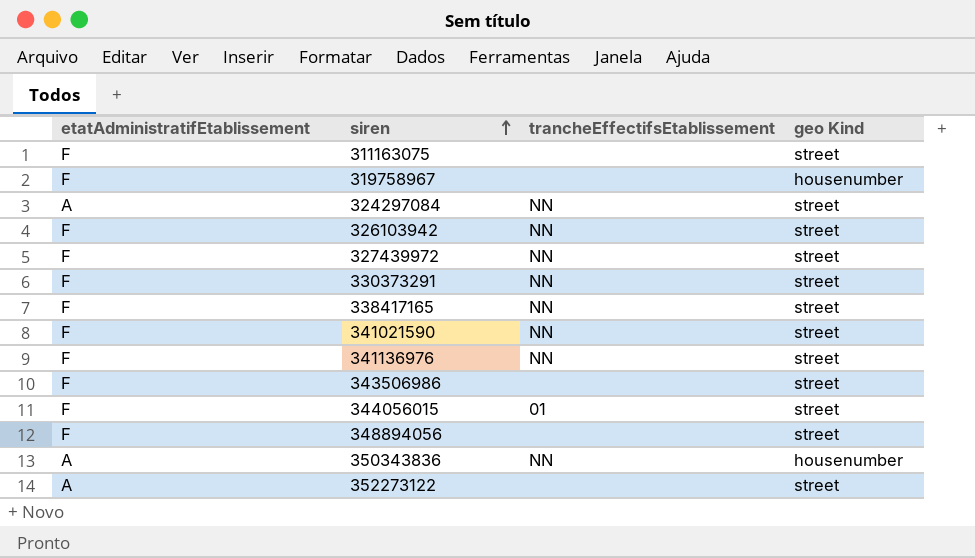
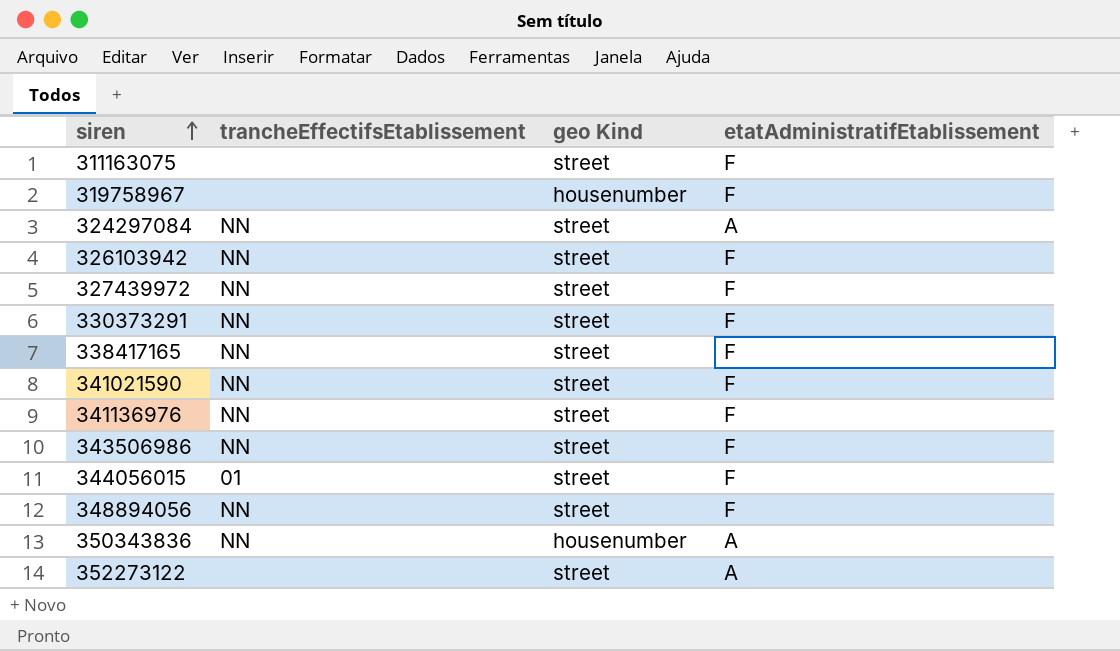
column etatAdministratifEtablissement | position: 1 -> 4
343506986 | trancheEffectifsEtablissement: none -> NN
348894056 | trancheEffectifsEtablissement: none -> NN

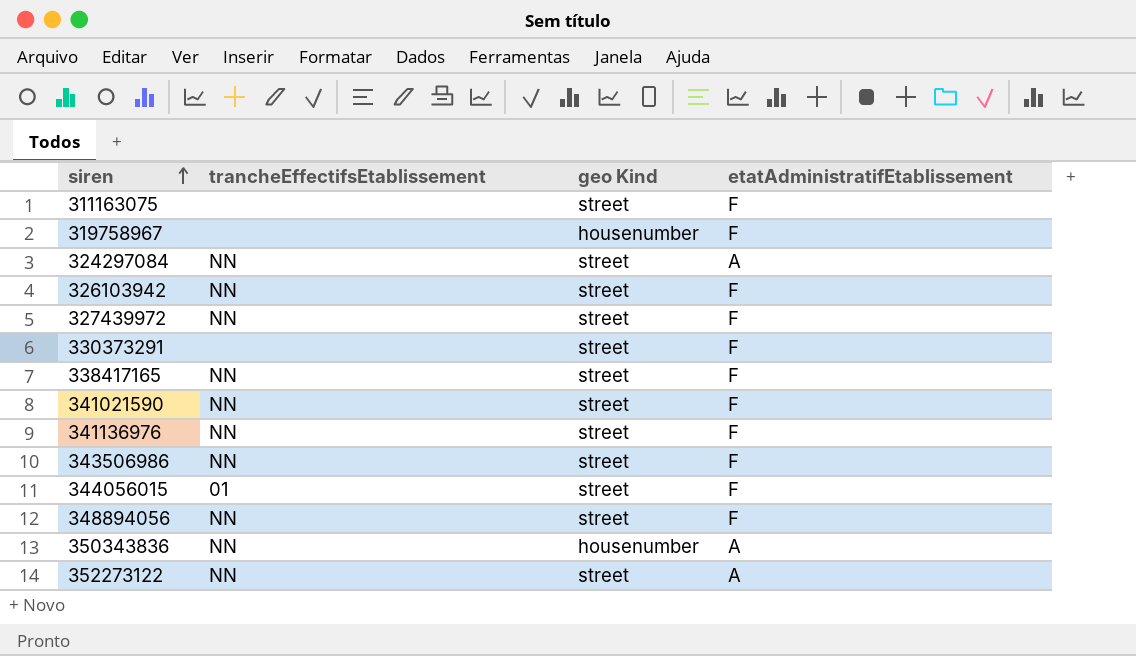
330373291 | trancheEffectifsEtablissement: NN -> none
352273122 | trancheEffectifsEtablissement: none -> NN

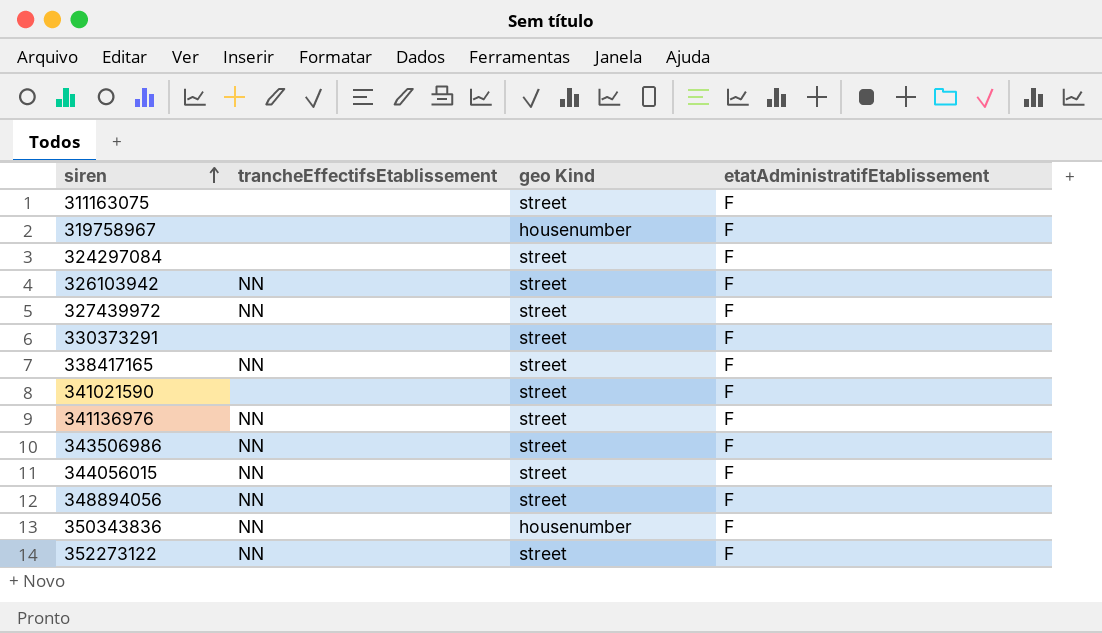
324297084 | trancheEffectifsEtablissement: NN -> none
324297084 | etatAdministratifEtablissement: A -> F
341021590 | trancheEffectifsEtablissement: NN -> none
344056015 | trancheEffectifsEtablissement: 01 -> NN
350343836 | etatAdministratifEtablissement: A -> F
352273122 | etatAdministratifEtablissement: A -> F

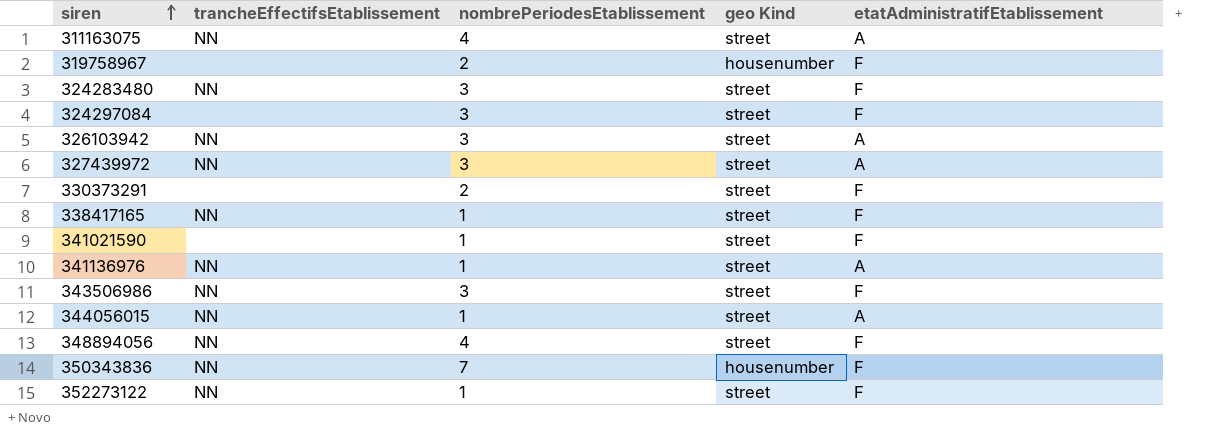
column nombrePeriodesEtablissement | position: none -> 3
311163075 | trancheEffectifsEtablissement: none -> NN
311163075 | etatAdministratifEtablissement: F -> A
row 324283480: none -> NN | 3 | street | F
326103942 | etatAdministratifEtablissement: F -> A
327439972 | etatAdministratifEtablissement: F -> A
341136976 | etatAdministratifEtablissement: F -> A
344056015 | etatAdministratifEtablissement: F -> A

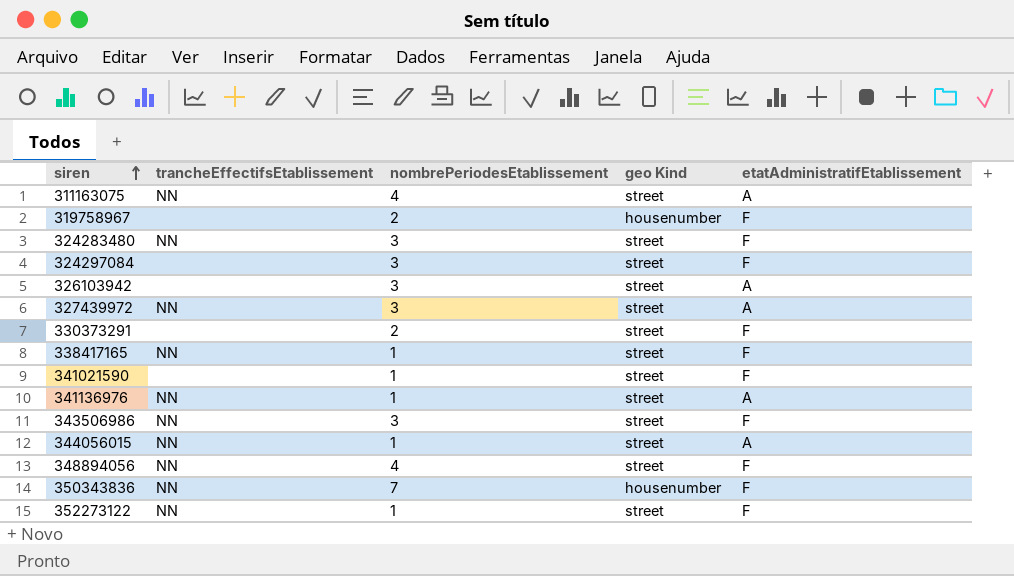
326103942 | trancheEffectifsEtablissement: NN -> none

